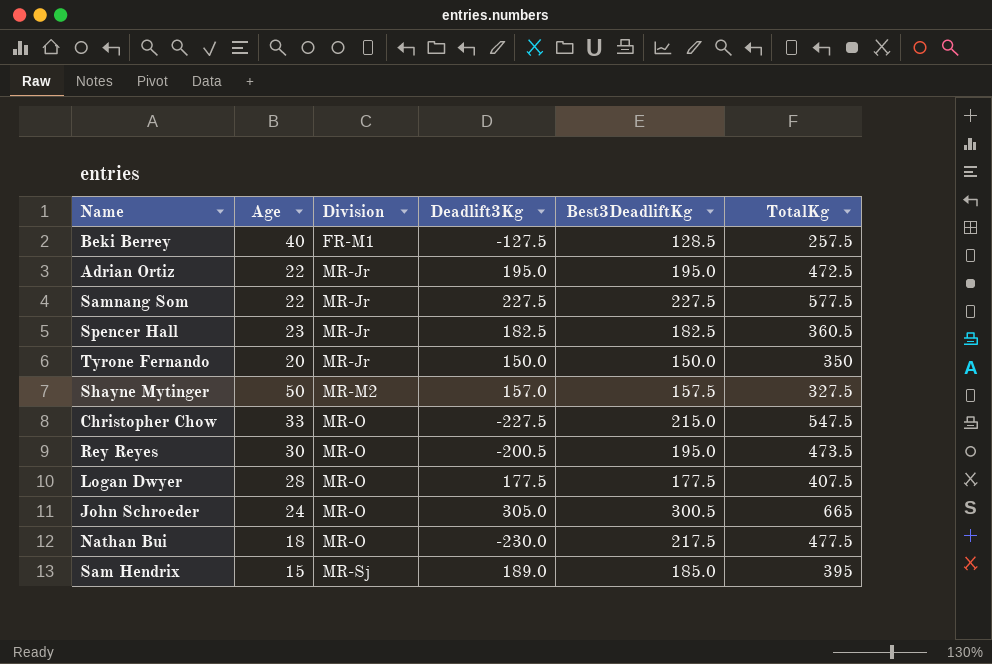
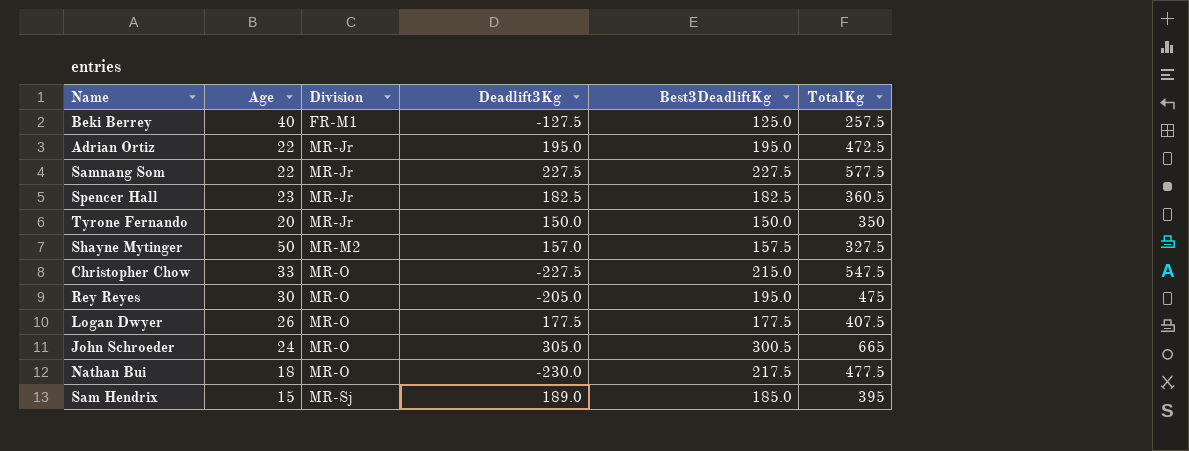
Beki Berrey | Best3DeadliftKg: 128.5 -> 125.0
Rey Reyes | Deadlift3Kg: -200.5 -> -205.0
Rey Reyes | TotalKg: 473.5 -> 475
Logan Dwyer | Age: 28 -> 26

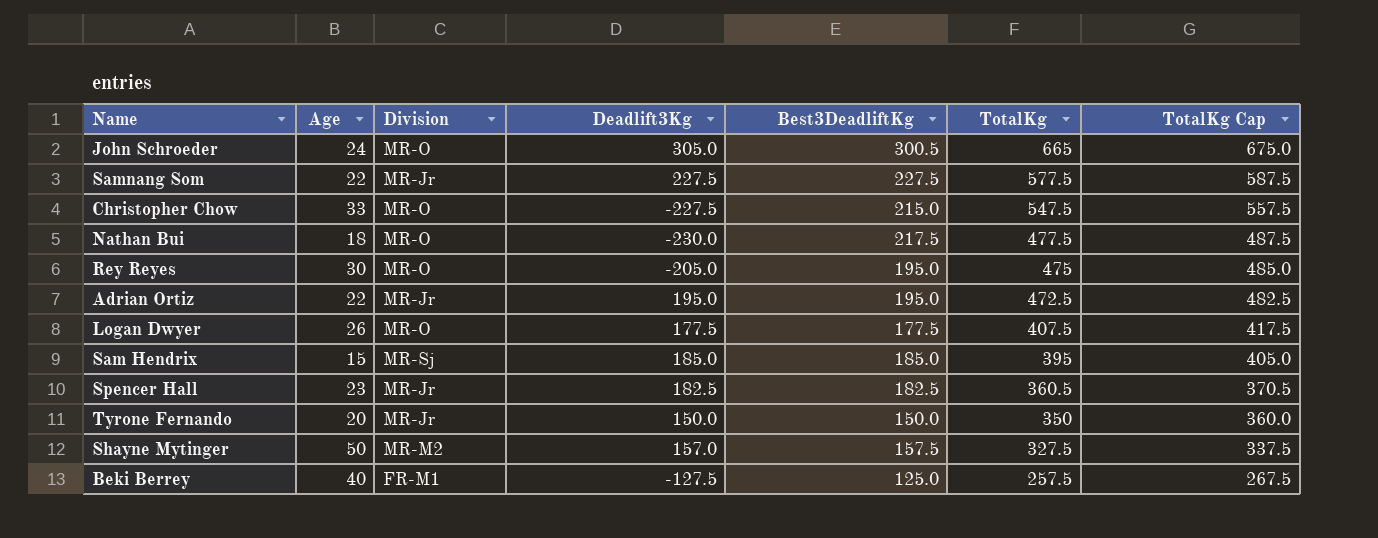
row order: Division ascending -> TotalKg descending
column TotalKg Cap | formula: none -> [TotalKg] + 10
Sam Hendrix | Deadlift3Kg: 189.0 -> 185.0

